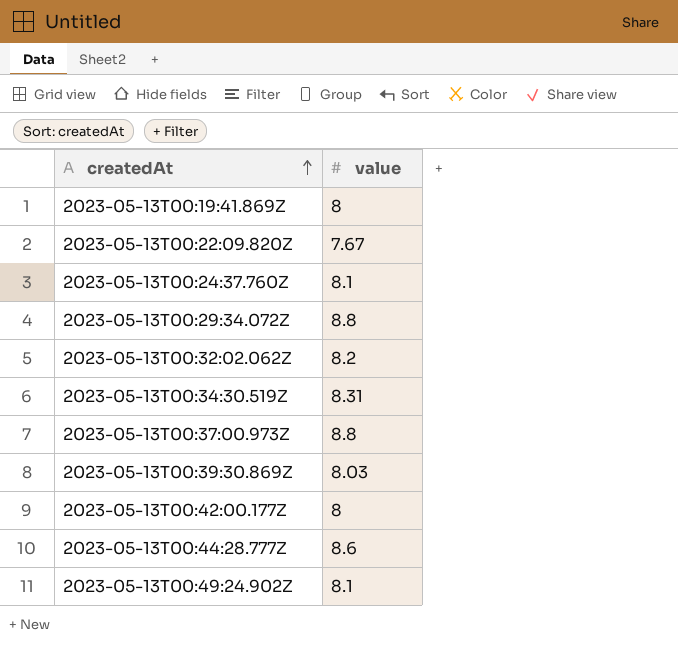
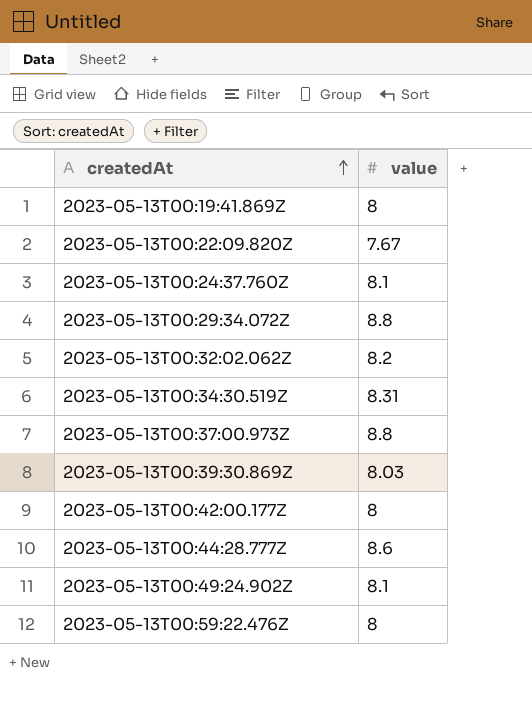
row 2023-05-13T00:59:22.476Z: none -> 8

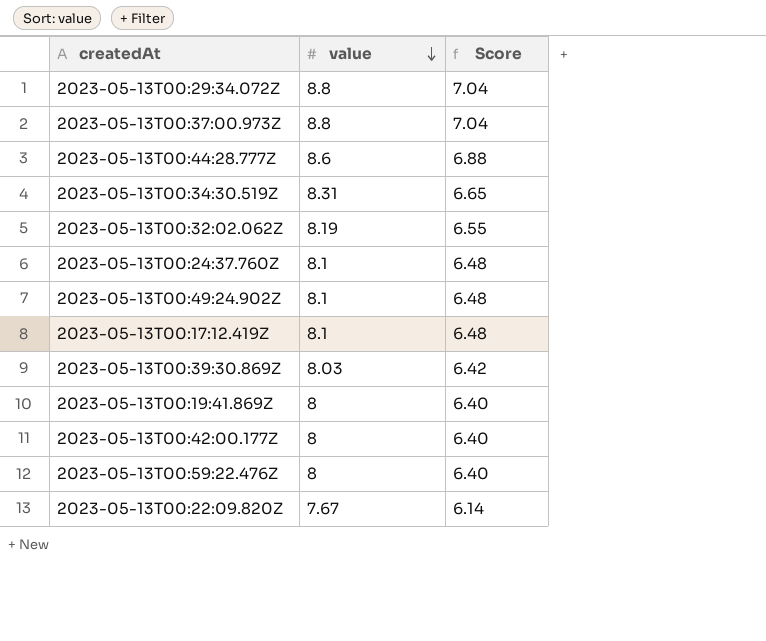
row order: createdAt ascending -> value descending
column Score | formula: none -> [value] * 0.8
2023-05-13T00:32:02.062Z | value: 8.2 -> 8.19
row 2023-05-13T00:17:12.419Z: none -> 8.1 | 6.48

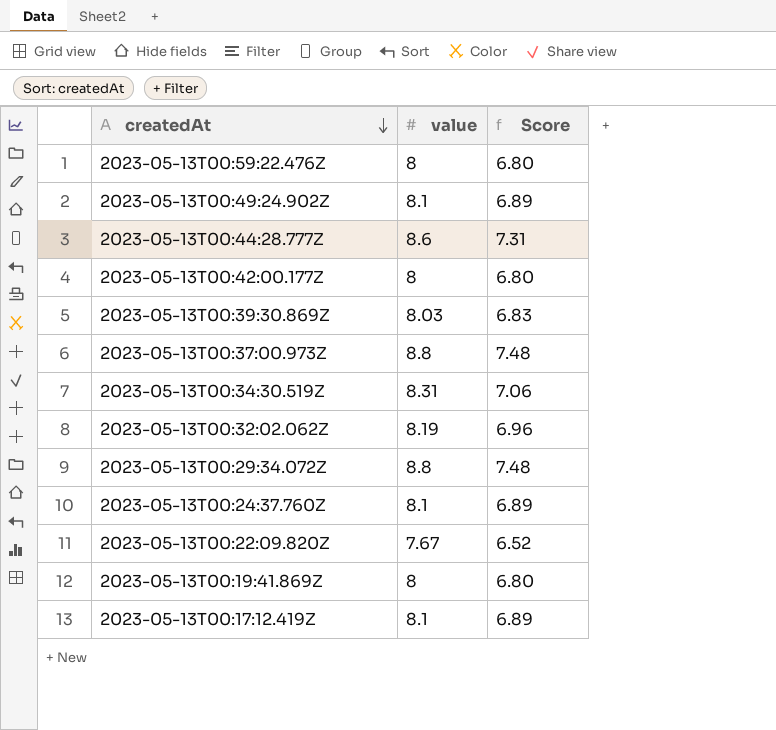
row order: value descending -> createdAt descending
column Score | formula: [value] * 0.8 -> [value] * 0.85

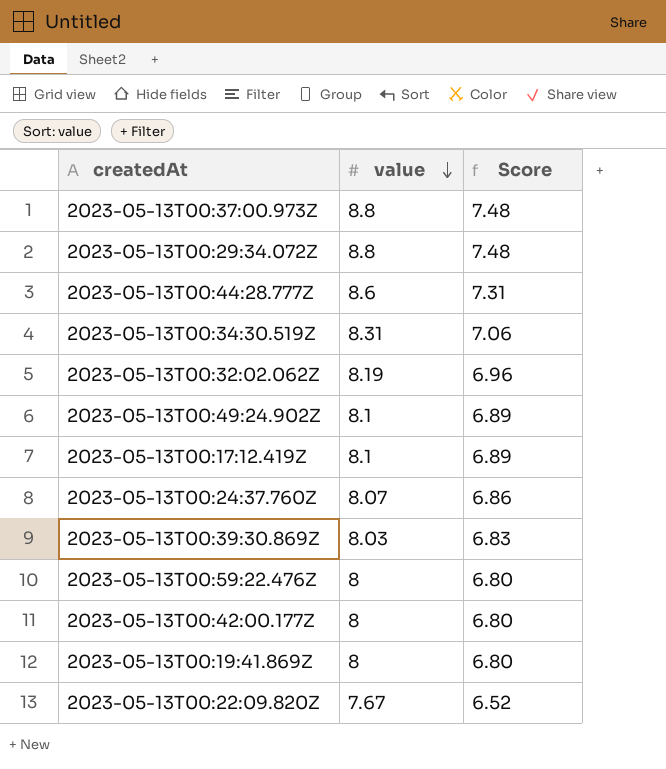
row order: createdAt descending -> value descending
2023-05-13T00:24:37.760Z | value: 8.1 -> 8.07
2023-05-13T00:24:37.760Z | Score: 6.89 -> 6.86

